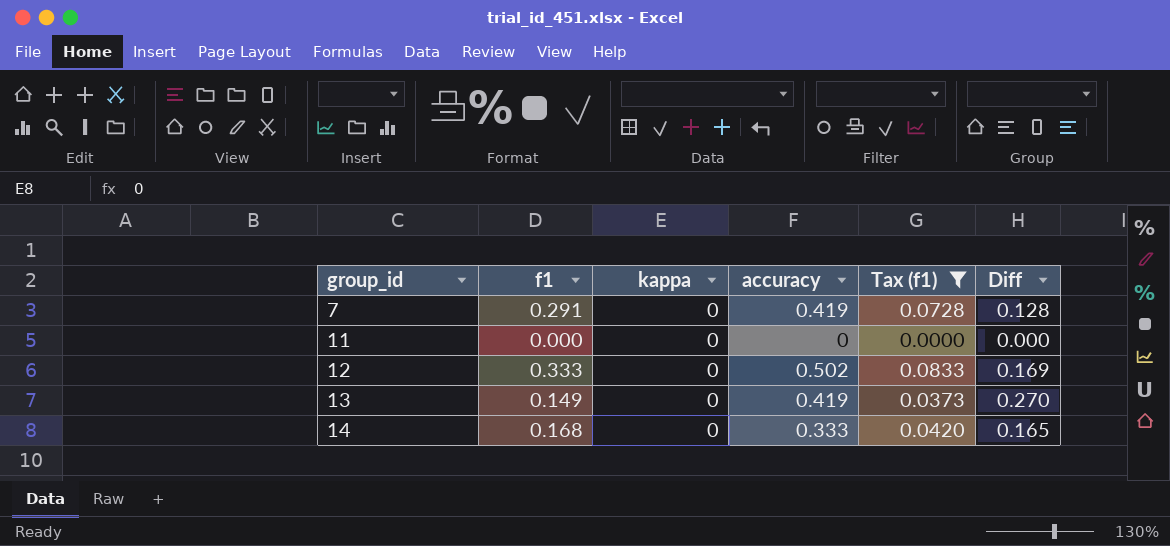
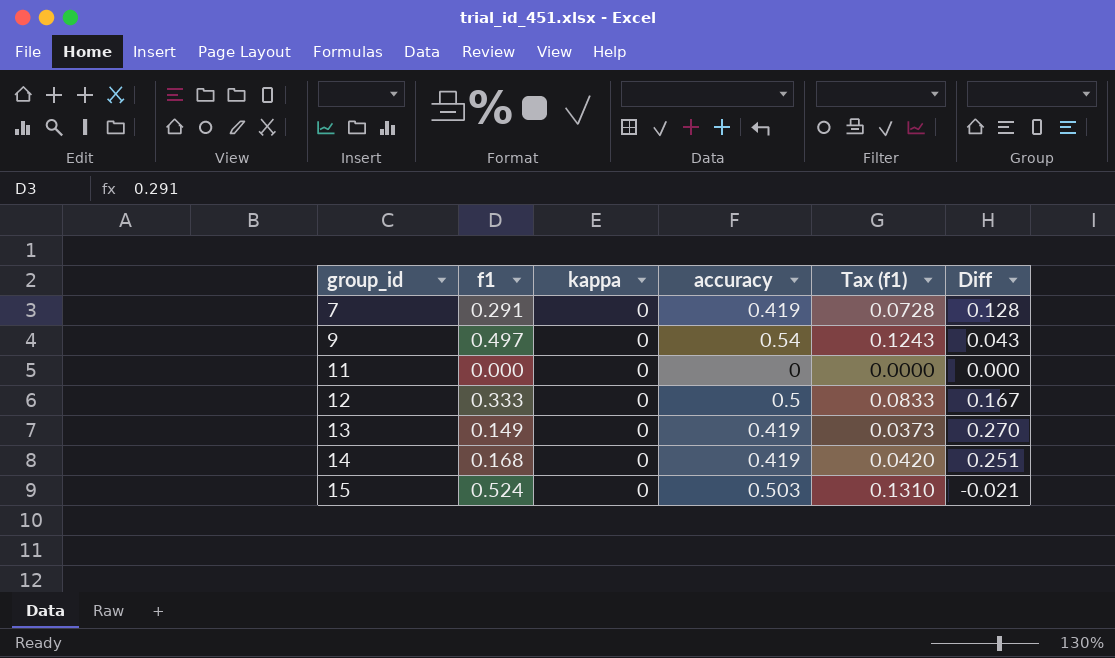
filter: Tax (f1) <= 0.0833 -> none
12 | accuracy: 0.502 -> 0.5
12 | Diff: 0.169 -> 0.167
14 | accuracy: 0.333 -> 0.419
14 | Diff: 0.165 -> 0.251

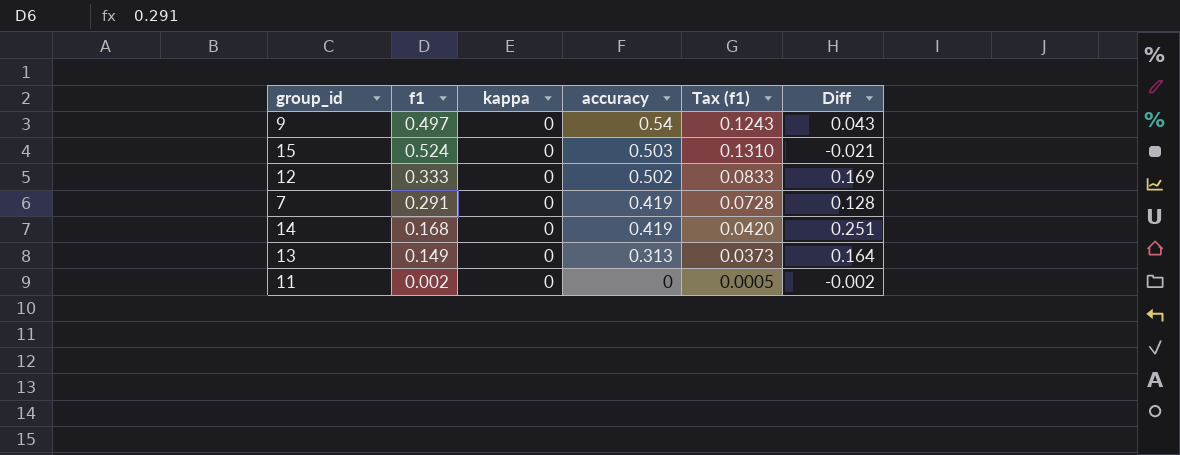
row order: group_id ascending -> accuracy descending
12 | accuracy: 0.5 -> 0.502
12 | Diff: 0.167 -> 0.169
13 | accuracy: 0.419 -> 0.313
13 | Diff: 0.270 -> 0.164
11 | f1: 0.000 -> 0.002
11 | Tax (f1): 0.0000 -> 0.0005
11 | Diff: 0.000 -> -0.002

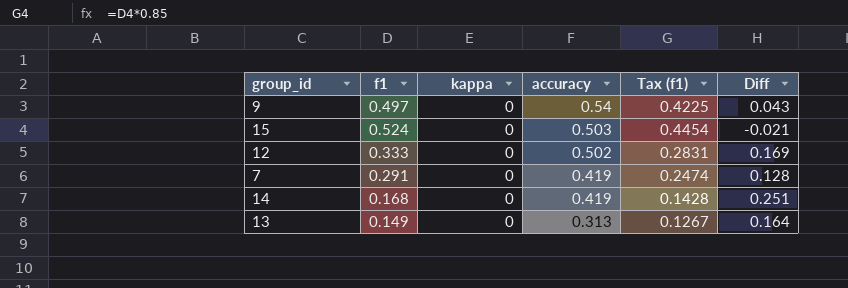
column Tax (f1) | formula: [f1] * 0.25 -> [f1] * 0.85
row 11: 0.002 | 0 | 0 | 0.0005 | -0.002 -> none

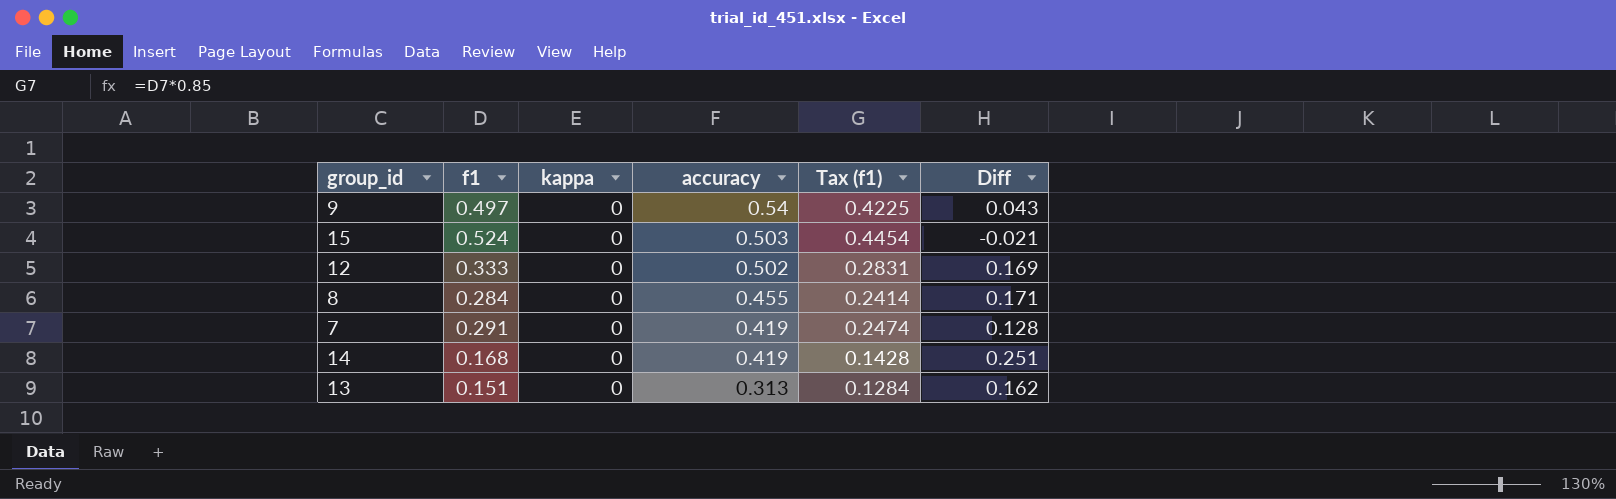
row 8: none -> 0.284 | 0 | 0.455 | 0.2414 | 0.171
13 | f1: 0.149 -> 0.151
13 | Tax (f1): 0.1267 -> 0.1284
13 | Diff: 0.164 -> 0.162

